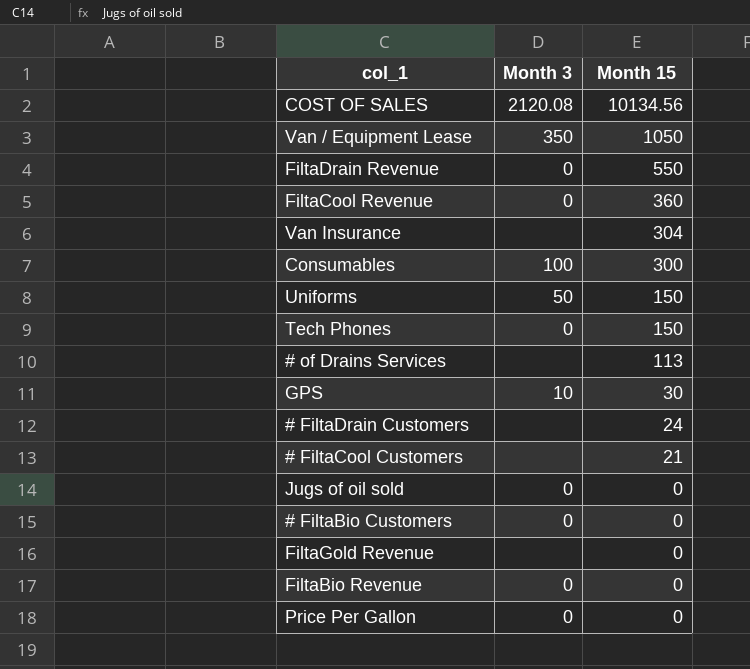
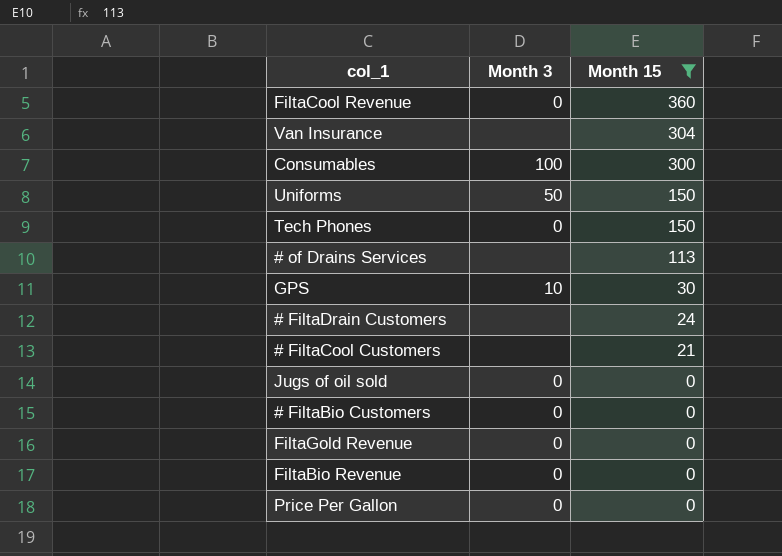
filter: none -> Month 15 <= 360
FiltaGold Revenue | Month 3: none -> 0

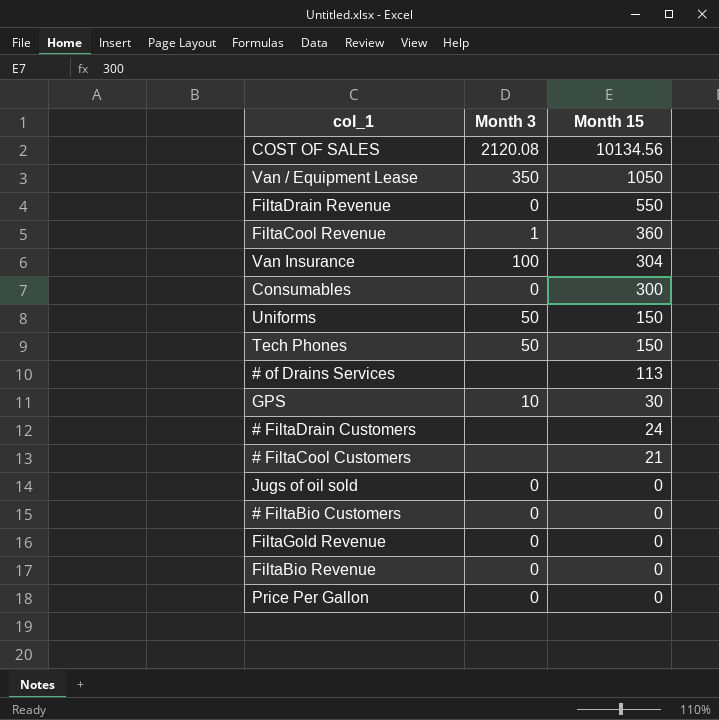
filter: Month 15 <= 360 -> none
FiltaCool Revenue | Month 3: 0 -> 1
Van Insurance | Month 3: none -> 100
Consumables | Month 3: 100 -> 0
Tech Phones | Month 3: 0 -> 50

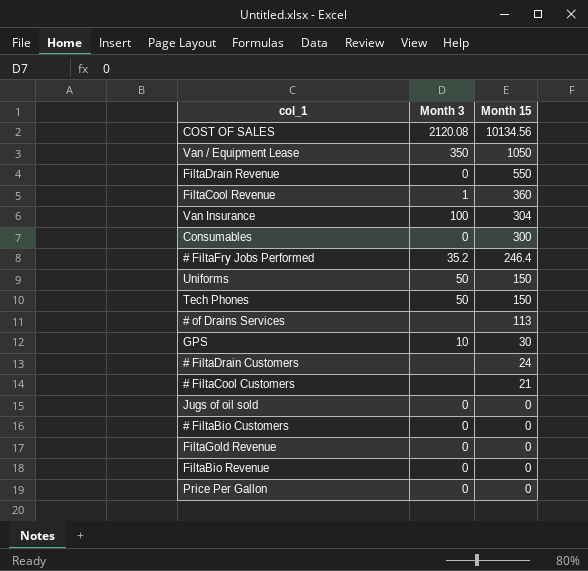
row # FiltaFry Jobs Performed: none -> 35.2 | 246.4

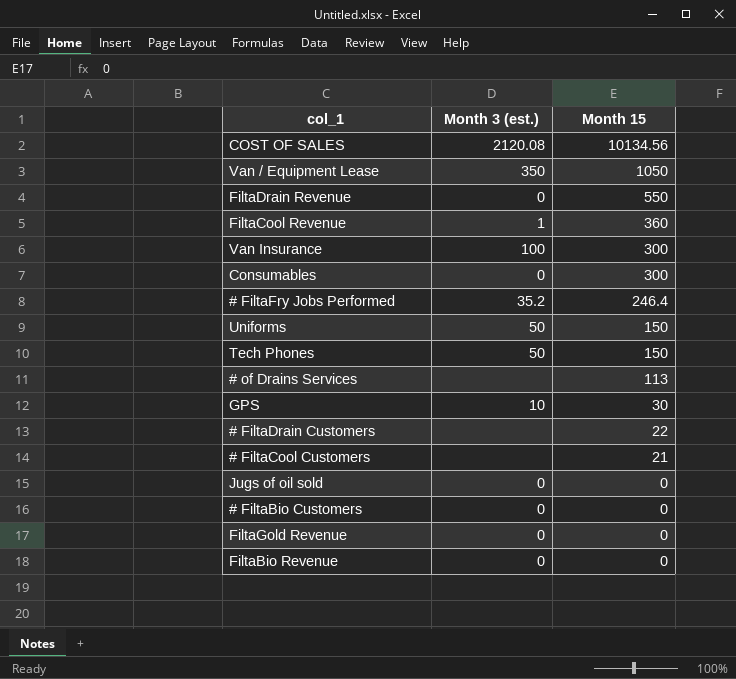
column name: Month 3 -> Month 3 (est.)
row Price Per Gallon: 0 | 0 -> none
Van Insurance | Month 15: 304 -> 300
# FiltaDrain Customers | Month 15: 24 -> 22

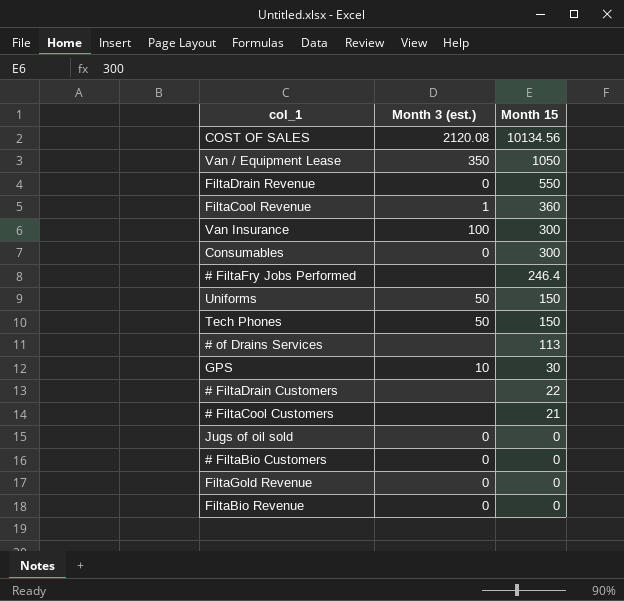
# FiltaFry Jobs Performed | Month 3 (est.): 35.2 -> none

